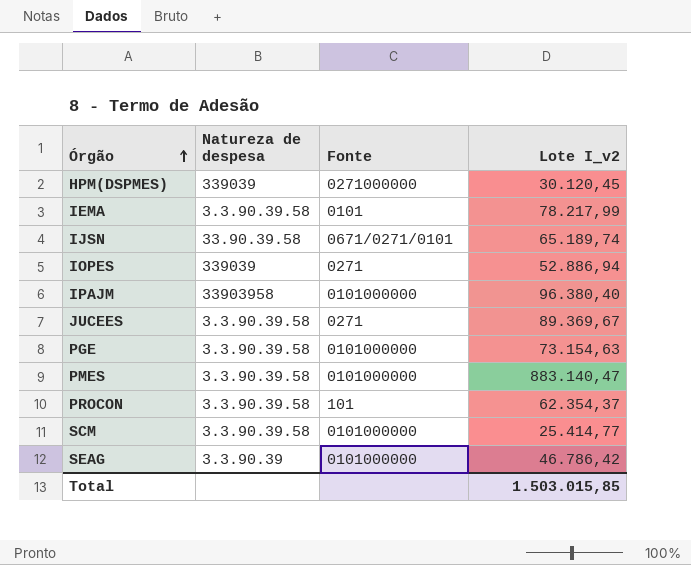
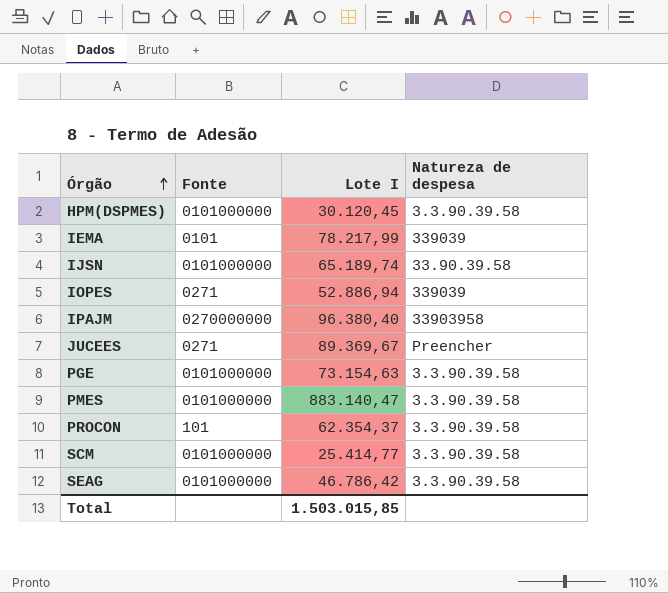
column name: Lote I_v2 -> Lote I
column Natureza de despesa | position: 2 -> 4
HPM(DSPMES) | Fonte: 0271000000 -> 0101000000
HPM(DSPMES) | Natureza de despesa: 339039 -> 3.3.90.39.58
IEMA | Natureza de despesa: 3.3.90.39.58 -> 339039
IJSN | Fonte: 0671/0271/0101 -> 0101000000
IPAJM | Fonte: 0101000000 -> 0270000000
JUCEES | Natureza de despesa: 3.3.90.39.58 -> Preencher
SEAG | Natureza de despesa: 3.3.90.39 -> 3.3.90.39.58

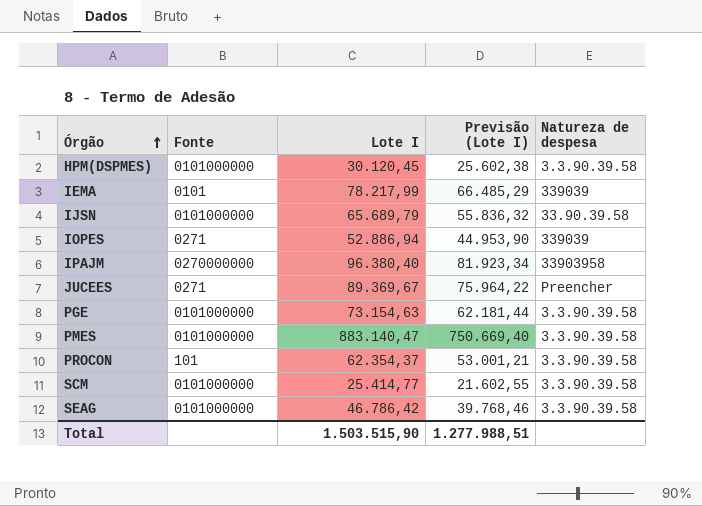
column Previsão (Lote I) | formula: none -> [Lote I] * 0,85
IJSN | Lote I: 65.189,74 -> 65.689,79
Total | Lote I: 1.503.015,85 -> 1.503.515,90

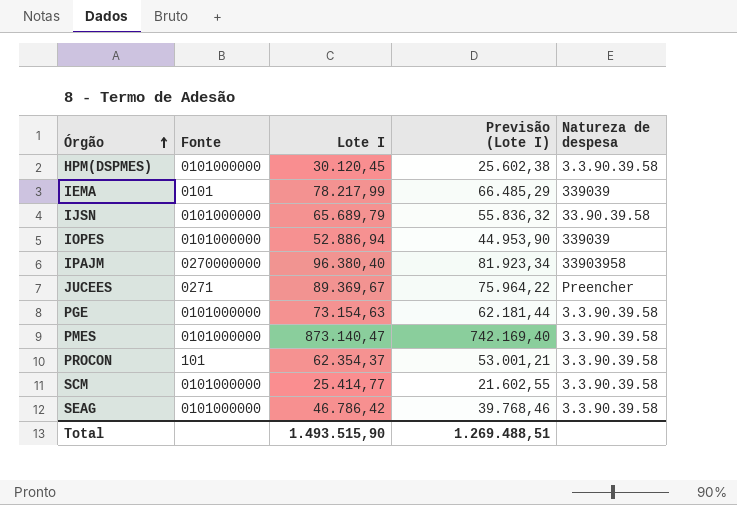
IOPES | Fonte: 0271 -> 0101000000
PMES | Lote I: 883.140,47 -> 873.140,47
PMES | Previsão (Lote I): 750.669,40 -> 742.169,40
Total | Lote I: 1.503.515,90 -> 1.493.515,90
Total | Previsão (Lote I): 1.277.988,51 -> 1.269.488,51

